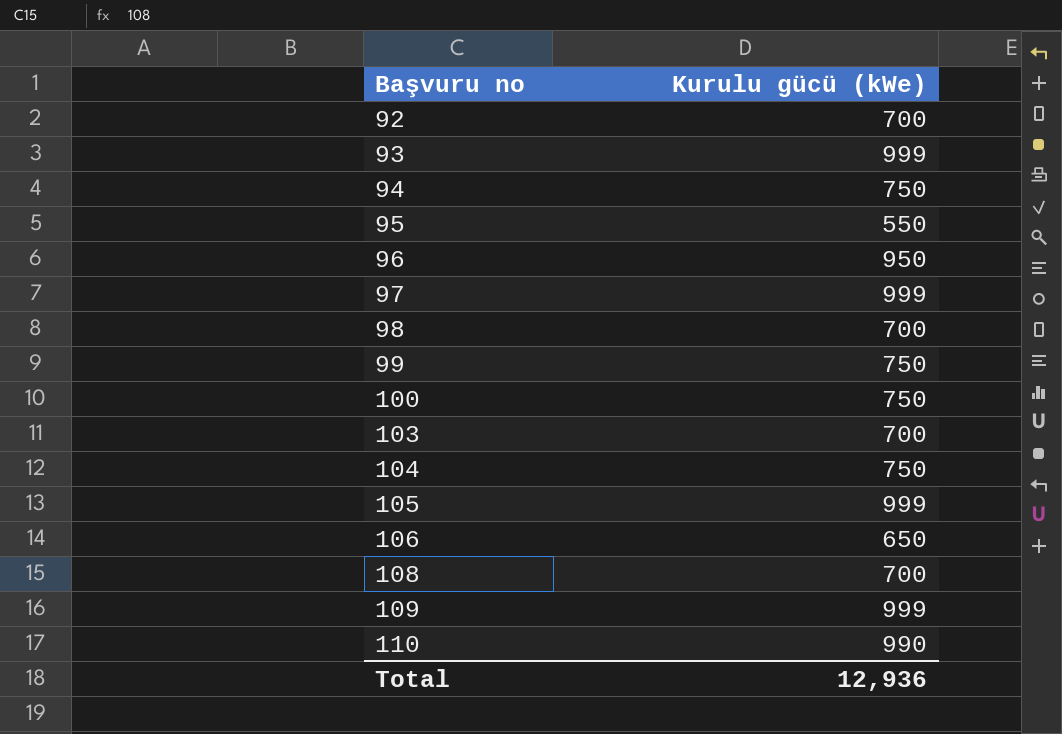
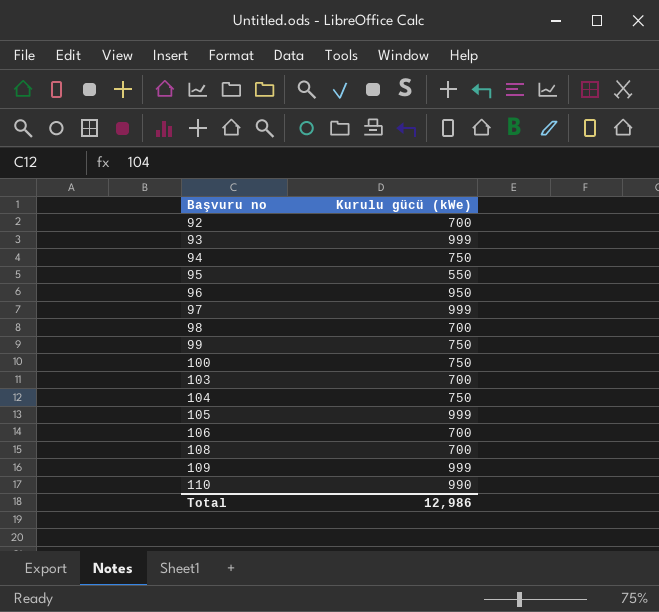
106 | Kurulu gücü (kWe): 650 -> 700
Total | Kurulu gücü (kWe): 12,936 -> 12,986

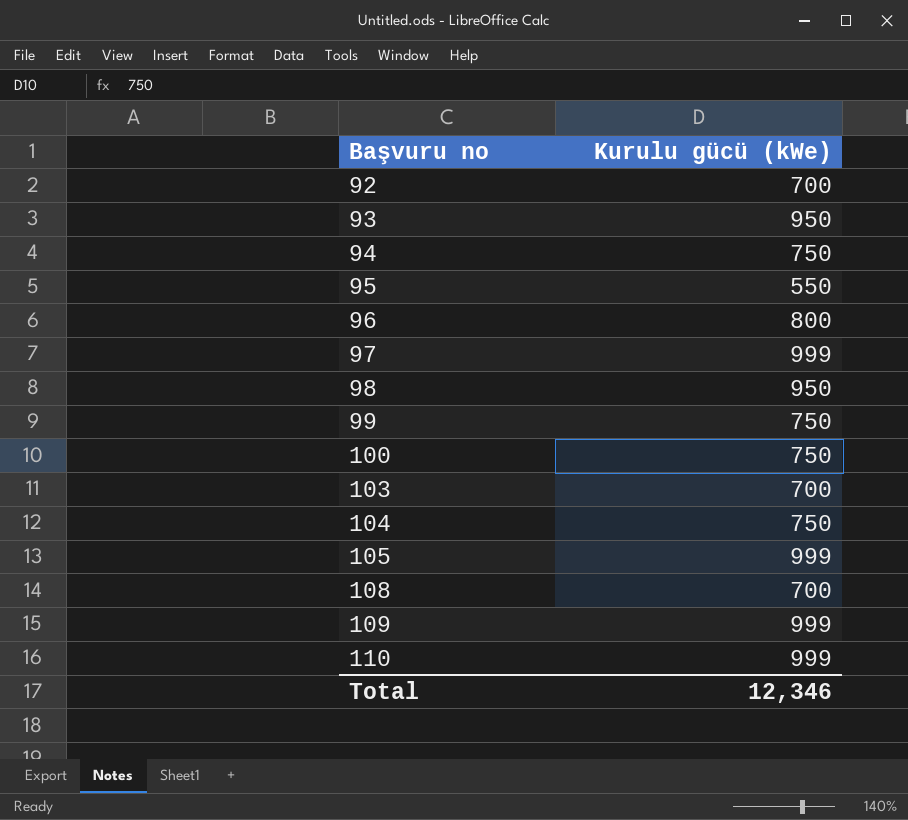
row 106: 700 -> none
93 | Kurulu gücü (kWe): 999 -> 950
96 | Kurulu gücü (kWe): 950 -> 800
98 | Kurulu gücü (kWe): 700 -> 950
110 | Kurulu gücü (kWe): 990 -> 999
Total | Kurulu gücü (kWe): 12,986 -> 12,346

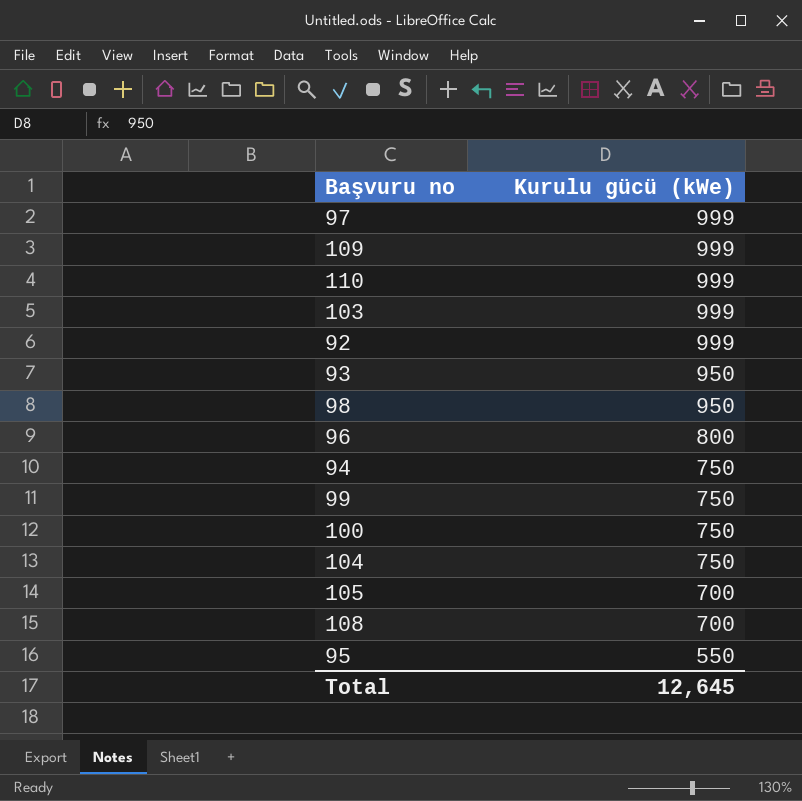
row order: Başvuru no ascending -> Kurulu gücü (kWe) descending
103 | Kurulu gücü (kWe): 700 -> 999
92 | Kurulu gücü (kWe): 700 -> 999
105 | Kurulu gücü (kWe): 999 -> 700
Total | Kurulu gücü (kWe): 12,346 -> 12,645

